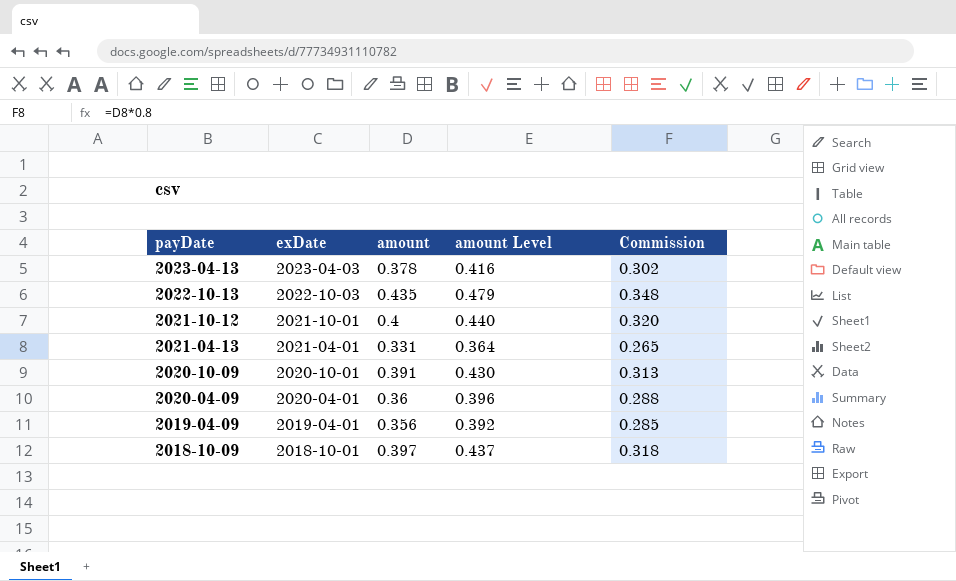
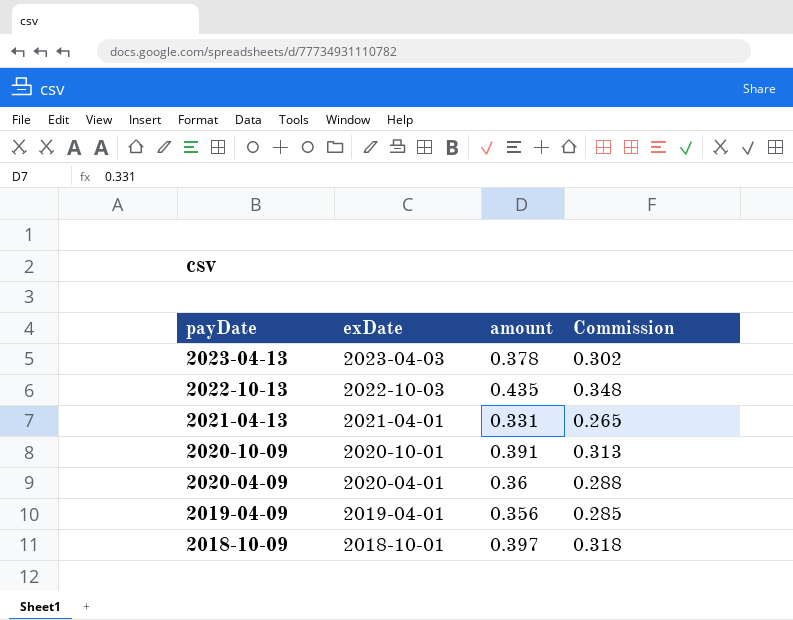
column amount Level | formula: [amount] * 1.1 -> none
row 2021-10-12: 2021-10-01 | 0.4 | 0.440 | 0.320 -> none

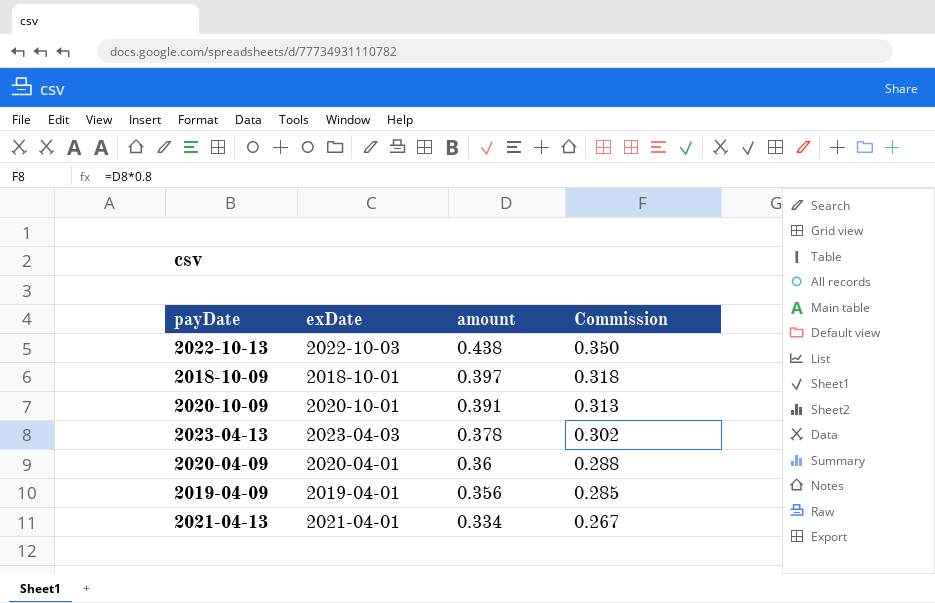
row order: payDate descending -> amount descending
2022-10-13 | amount: 0.435 -> 0.438
2022-10-13 | Commission: 0.348 -> 0.350
2021-04-13 | amount: 0.331 -> 0.334
2021-04-13 | Commission: 0.265 -> 0.267

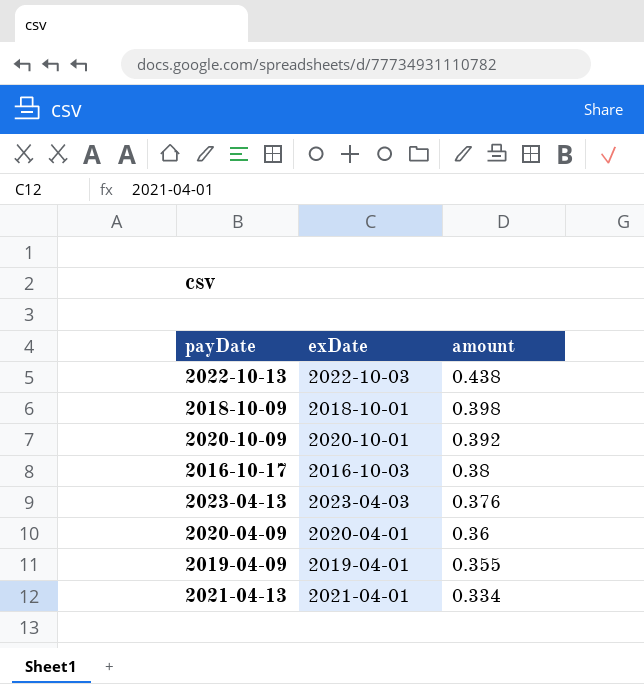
column Commission | formula: [amount] * 0.8 -> none
2018-10-09 | amount: 0.397 -> 0.398
2020-10-09 | amount: 0.391 -> 0.392
row 2016-10-17: none -> 2016-10-03 | 0.38
2023-04-13 | amount: 0.378 -> 0.376
2019-04-09 | amount: 0.356 -> 0.355

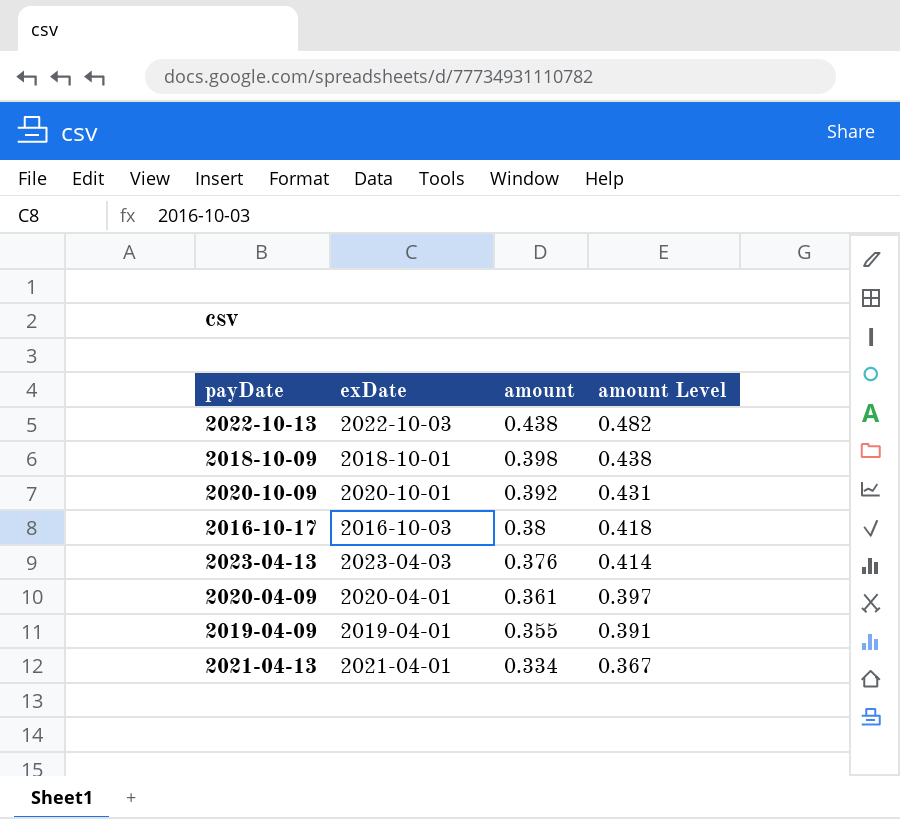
column amount Level | formula: none -> [amount] * 1.1
2020-04-09 | amount: 0.36 -> 0.361

